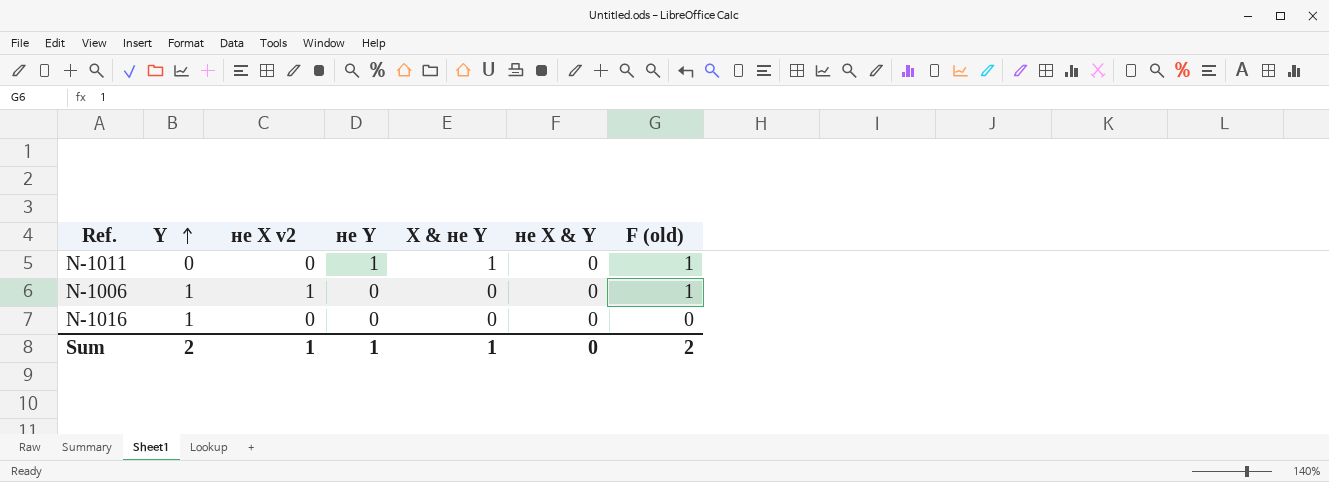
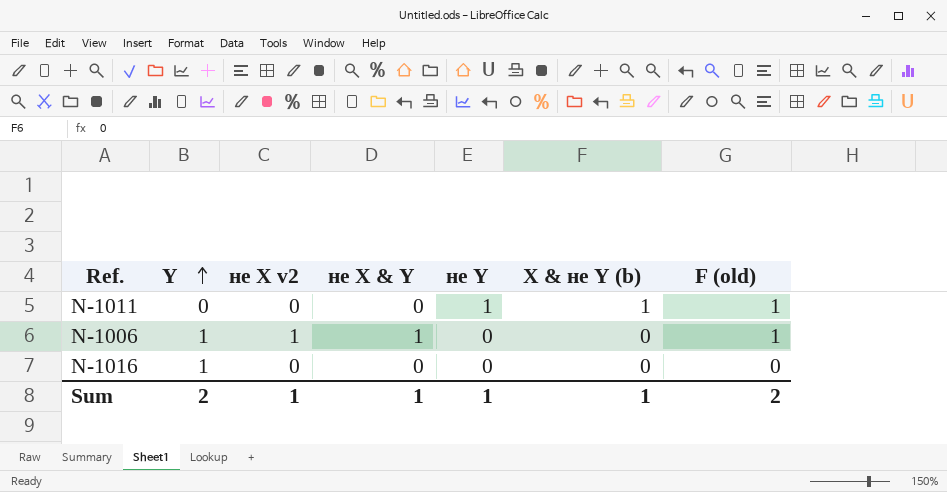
column не X & Y | position: 6 -> 4
column name: X & не Y -> X & не Y (b)
N-1006 | не X & Y: 0 -> 1
Sum | не X & Y: 0 -> 1

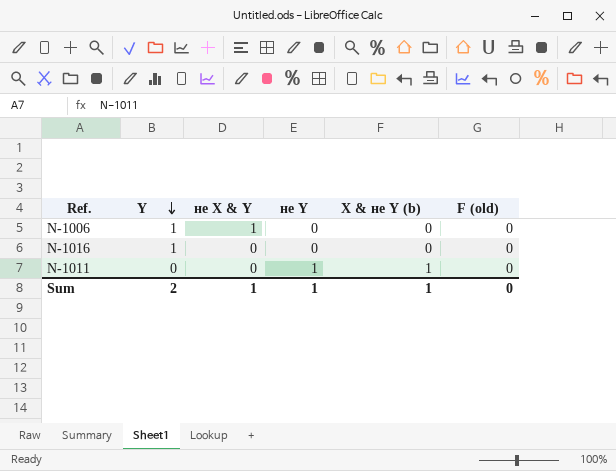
row order: Y ascending -> Y descending
column не X v2 | position: 3 -> none
N-1006 | F (old): 1 -> 0
N-1011 | F (old): 1 -> 0
Sum | F (old): 2 -> 0

